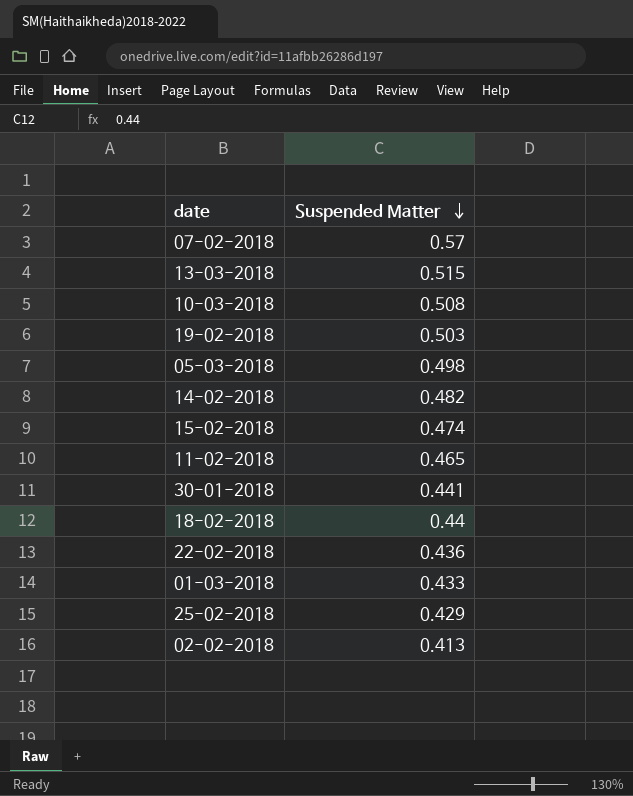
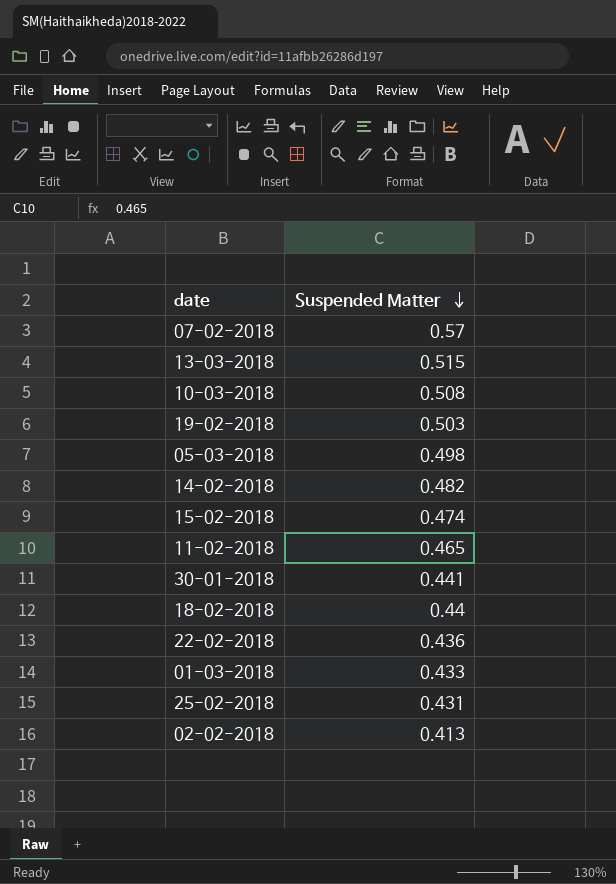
25-02-2018 | Suspended Matter: 0.429 -> 0.431

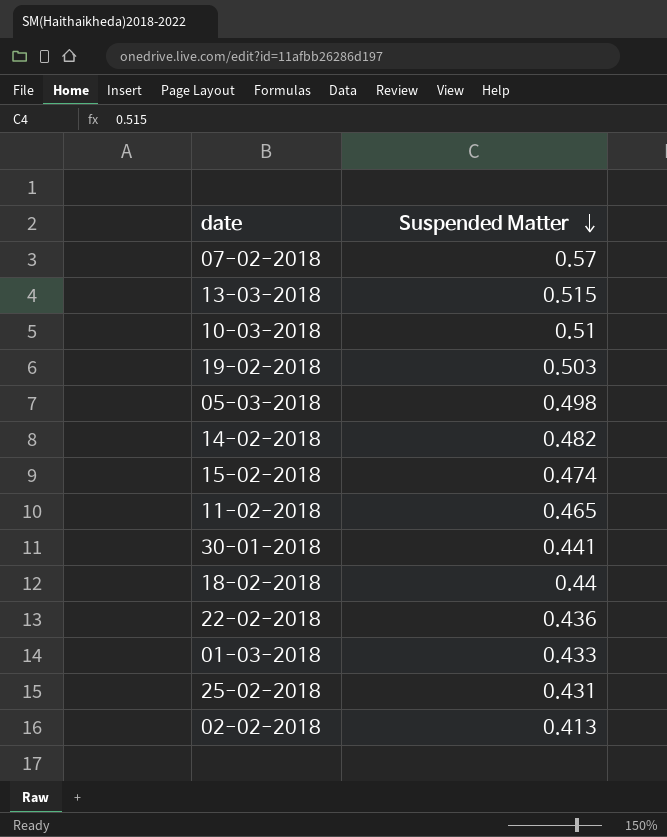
10-03-2018 | Suspended Matter: 0.508 -> 0.51

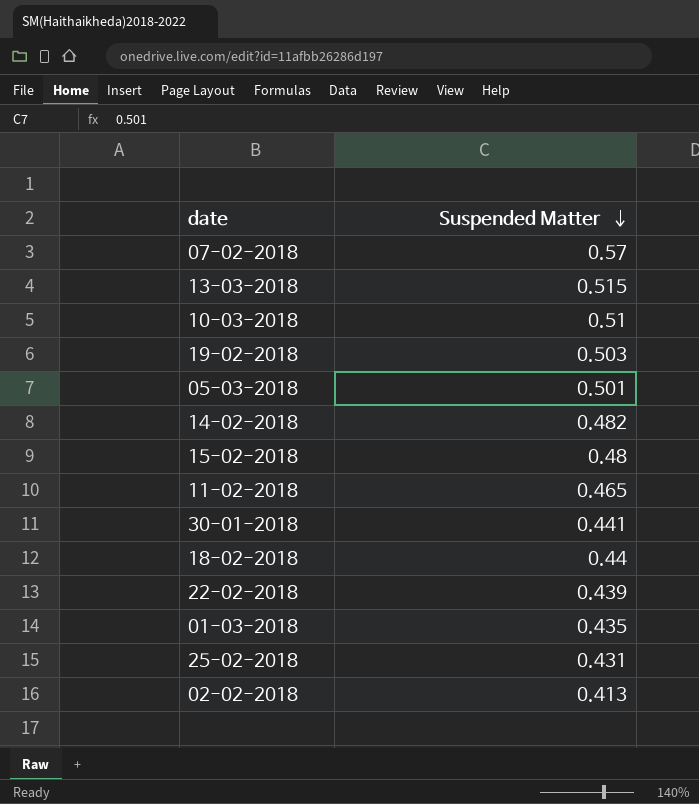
05-03-2018 | Suspended Matter: 0.498 -> 0.501
15-02-2018 | Suspended Matter: 0.474 -> 0.48
22-02-2018 | Suspended Matter: 0.436 -> 0.439
01-03-2018 | Suspended Matter: 0.433 -> 0.435

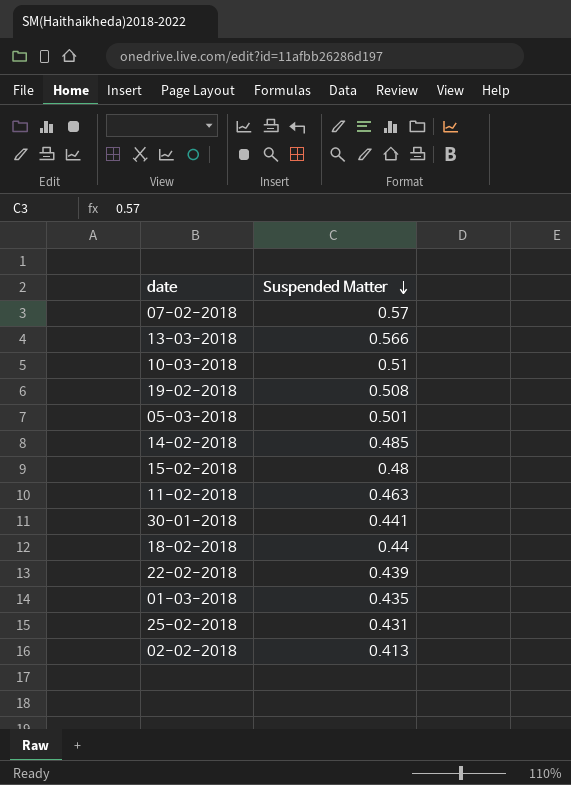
13-03-2018 | Suspended Matter: 0.515 -> 0.566
19-02-2018 | Suspended Matter: 0.503 -> 0.508
14-02-2018 | Suspended Matter: 0.482 -> 0.485
11-02-2018 | Suspended Matter: 0.465 -> 0.463

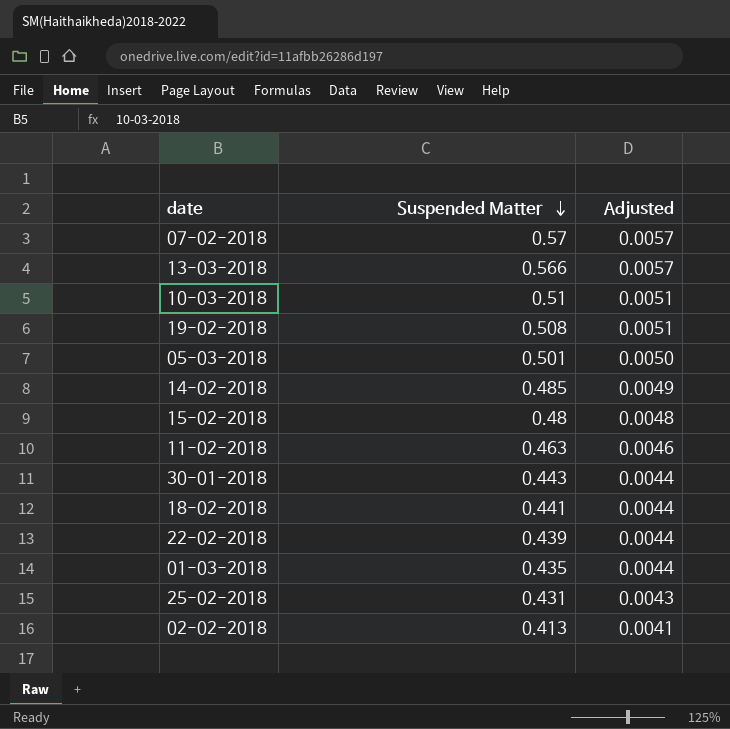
column Adjusted | formula: none -> [Suspended Matter] * 0.01
30-01-2018 | Suspended Matter: 0.441 -> 0.443
18-02-2018 | Suspended Matter: 0.44 -> 0.441

